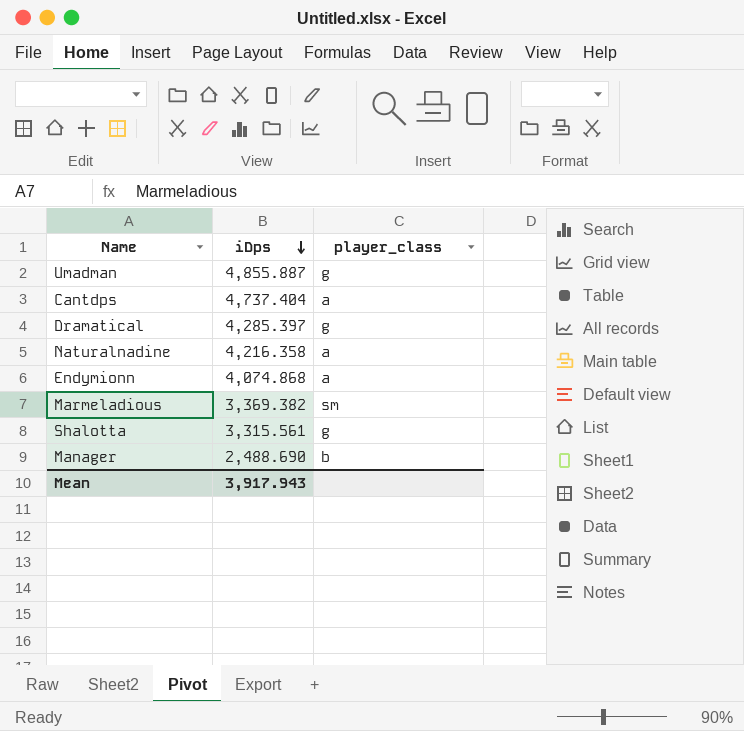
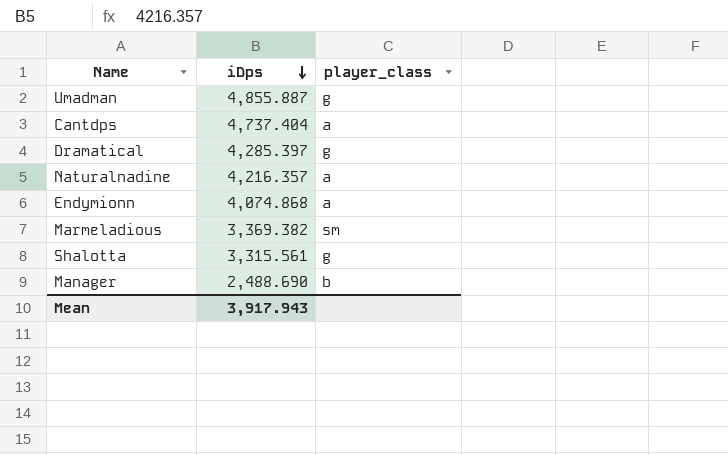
Naturalnadine | iDps: 4,216.358 -> 4,216.357

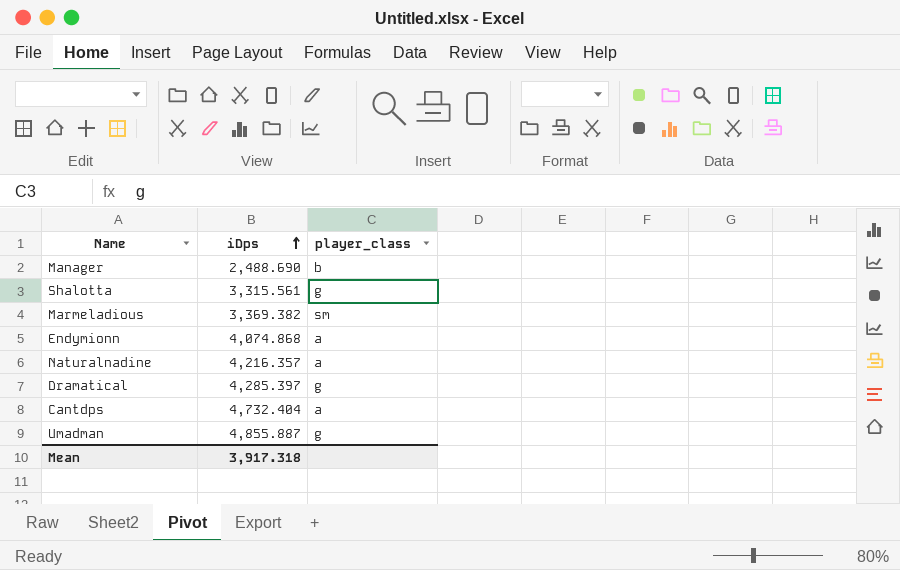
row order: iDps descending -> iDps ascending
Cantdps | iDps: 4,737.404 -> 4,732.404
Mean | iDps: 3,917.943 -> 3,917.318

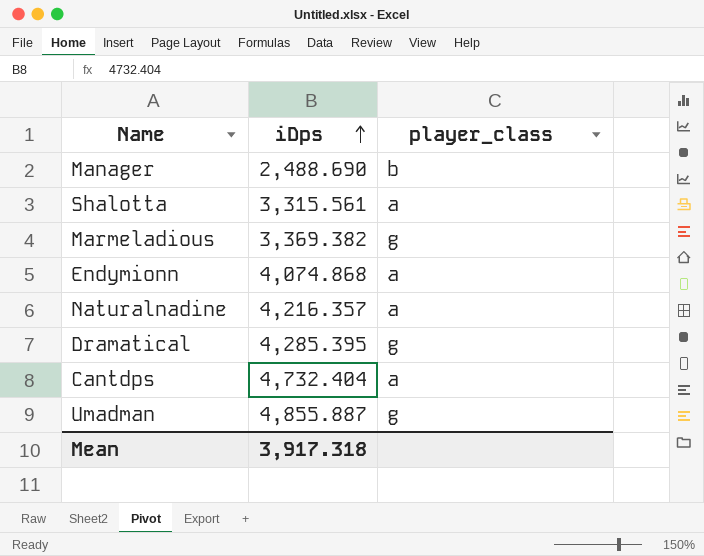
Shalotta | player_class: g -> a
Marmeladious | player_class: sm -> g
Dramatical | iDps: 4,285.397 -> 4,285.395

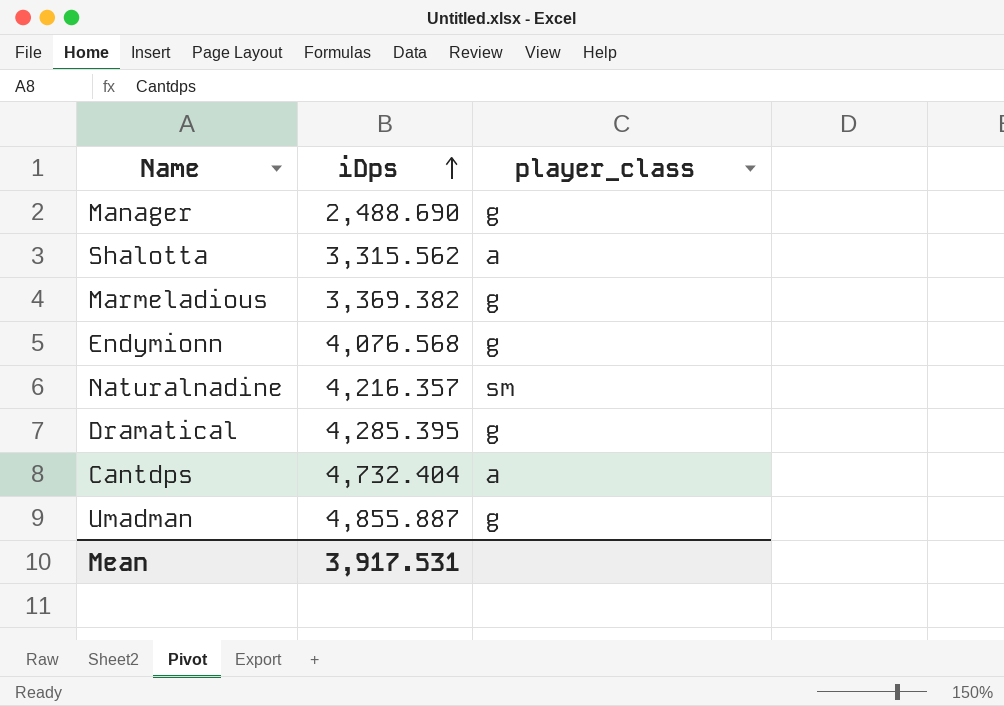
Manager | player_class: b -> g
Shalotta | iDps: 3,315.561 -> 3,315.562
Endymionn | iDps: 4,074.868 -> 4,076.568
Endymionn | player_class: a -> g
Naturalnadine | player_class: a -> sm
Mean | iDps: 3,917.318 -> 3,917.531

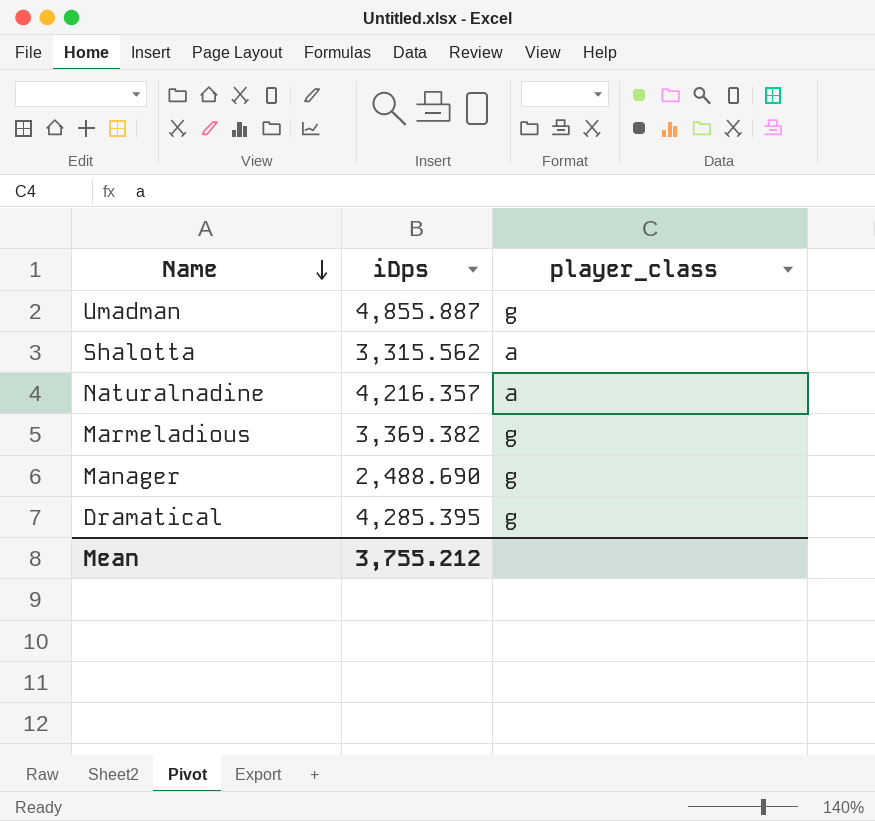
row order: iDps ascending -> Name descending
row Endymionn: 4,076.568 | g -> none
row Cantdps: 4,732.404 | a -> none
Naturalnadine | player_class: sm -> a
Mean | iDps: 3,917.531 -> 3,755.212

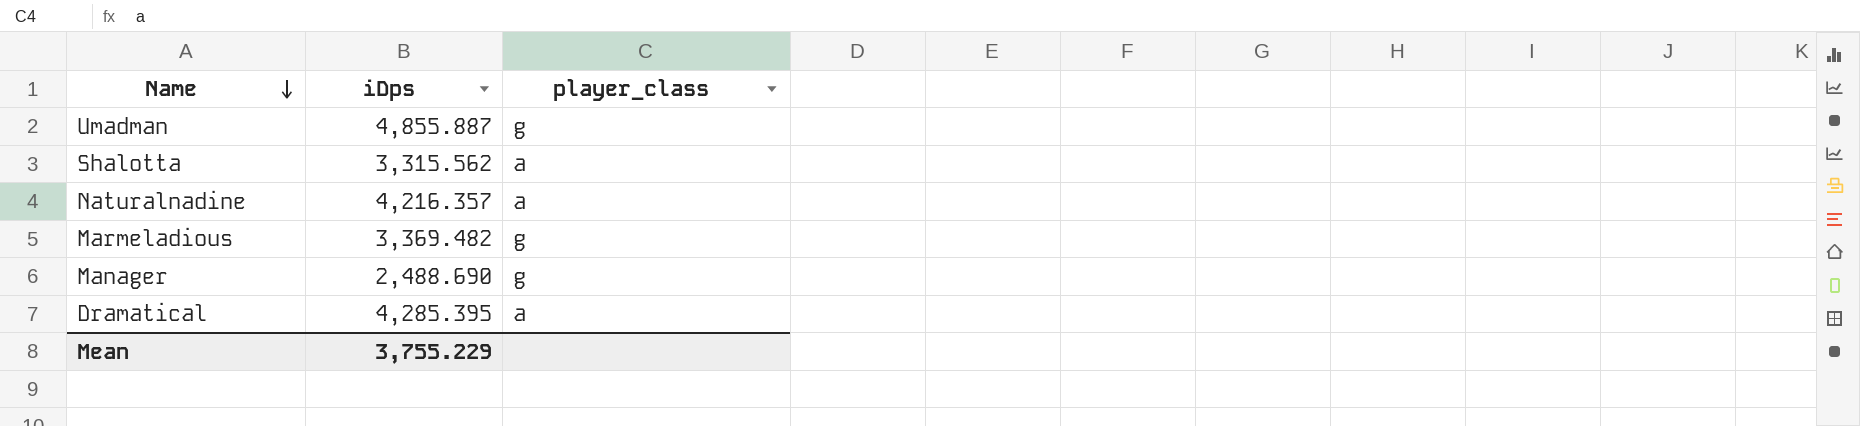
Marmeladious | iDps: 3,369.382 -> 3,369.482
Dramatical | player_class: g -> a
Mean | iDps: 3,755.212 -> 3,755.229

